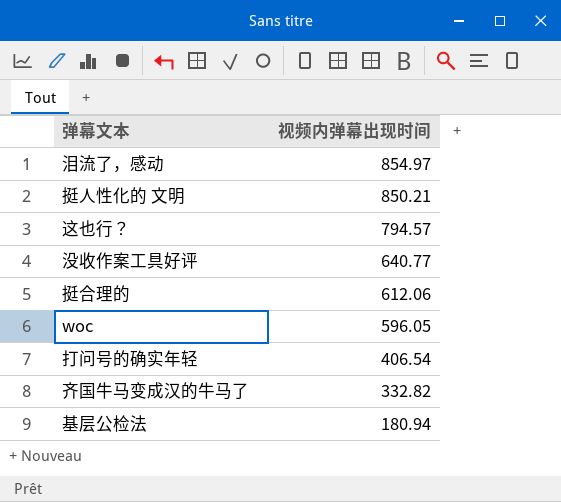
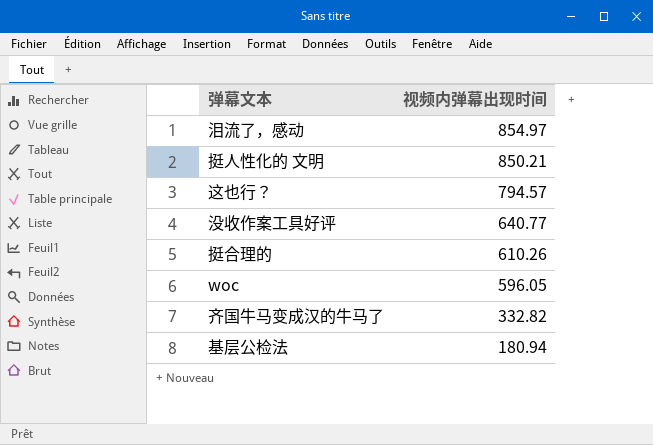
row 打问号的确实年轻: 406.54 -> none
挺合理的 | 视频内弹幕出现时间: 612.06 -> 610.26

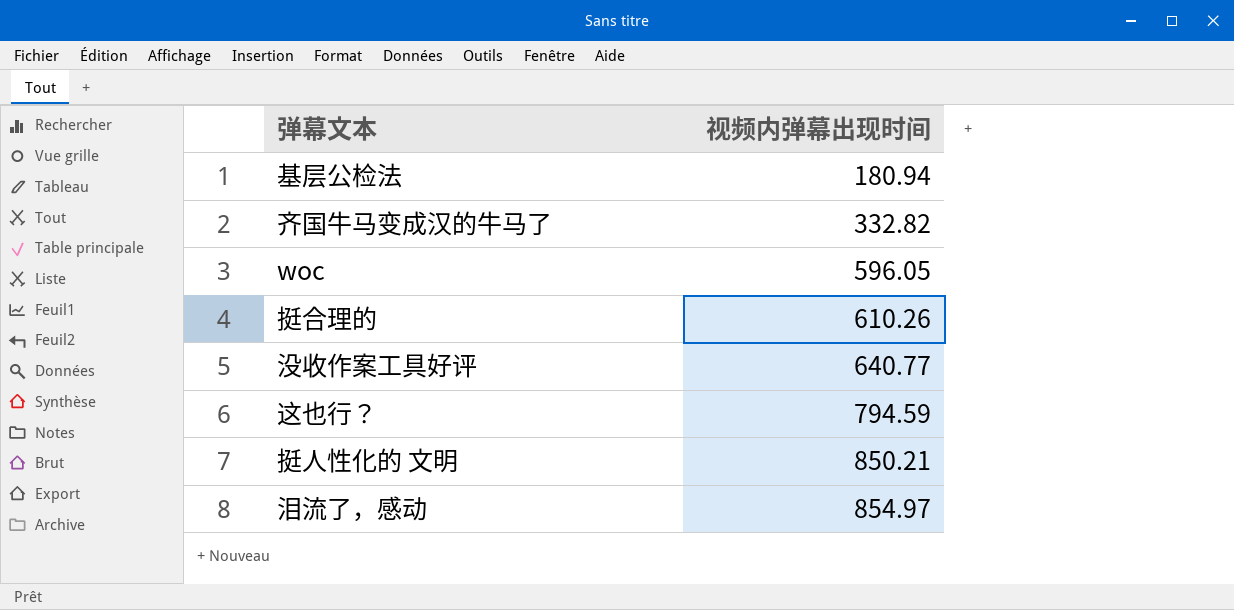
row order: 视频内弹幕出现时间 descending -> 视频内弹幕出现时间 ascending
这也行？ | 视频内弹幕出现时间: 794.57 -> 794.59

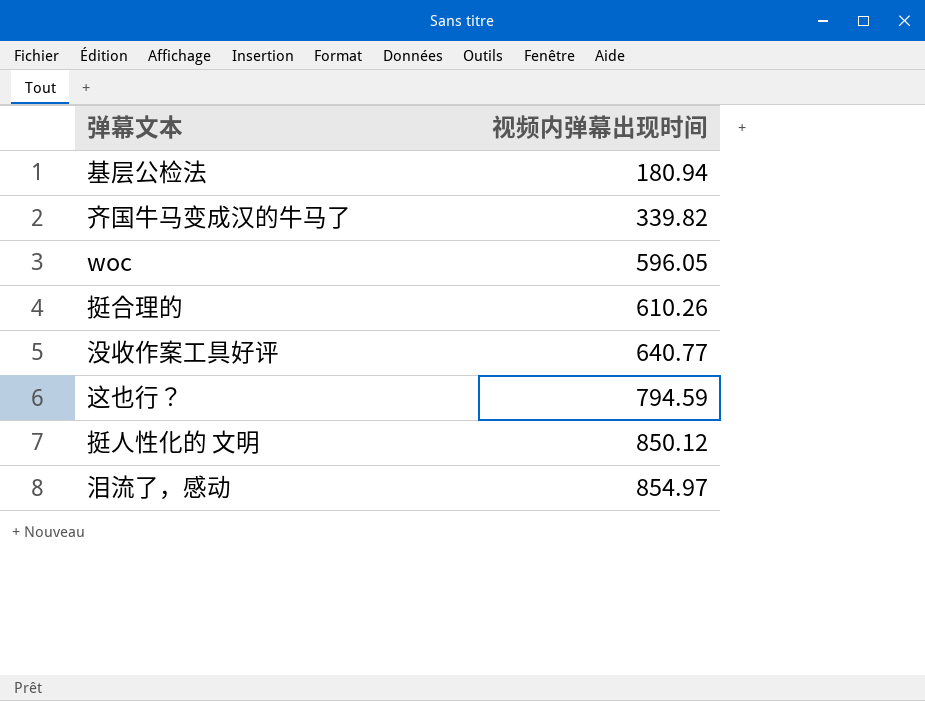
齐国牛马变成汉的牛马了 | 视频内弹幕出现时间: 332.82 -> 339.82
挺人性化的 文明 | 视频内弹幕出现时间: 850.21 -> 850.12

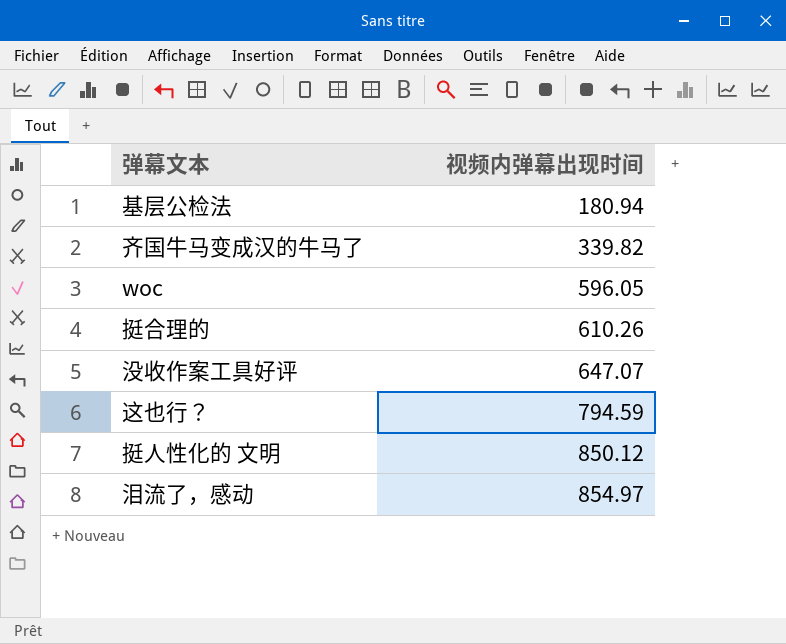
没收作案工具好评 | 视频内弹幕出现时间: 640.77 -> 647.07

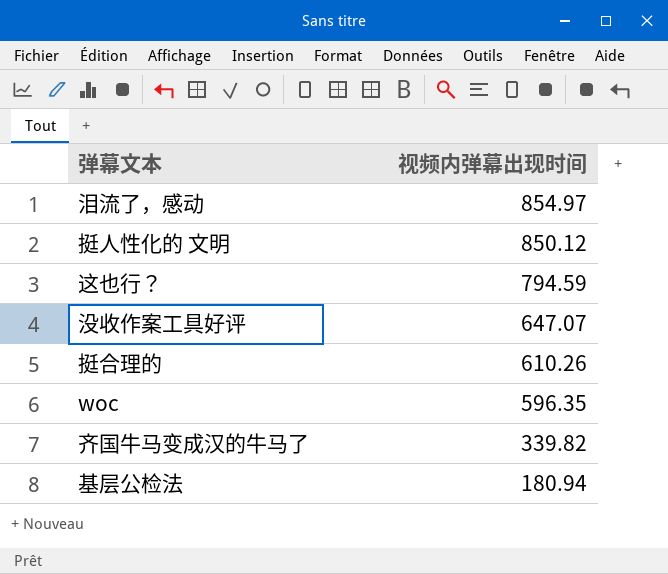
row order: 视频内弹幕出现时间 ascending -> 视频内弹幕出现时间 descending
woc | 视频内弹幕出现时间: 596.05 -> 596.35

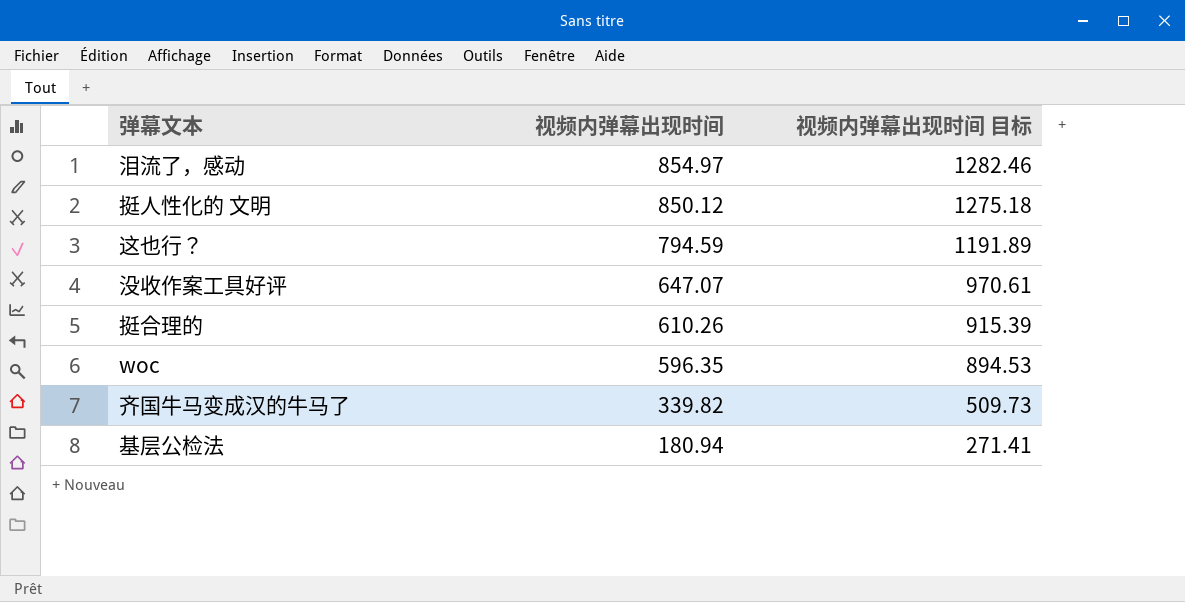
column 视频内弹幕出现时间 目标 | formula: none -> [视频内弹幕出现时间] * 1.5

